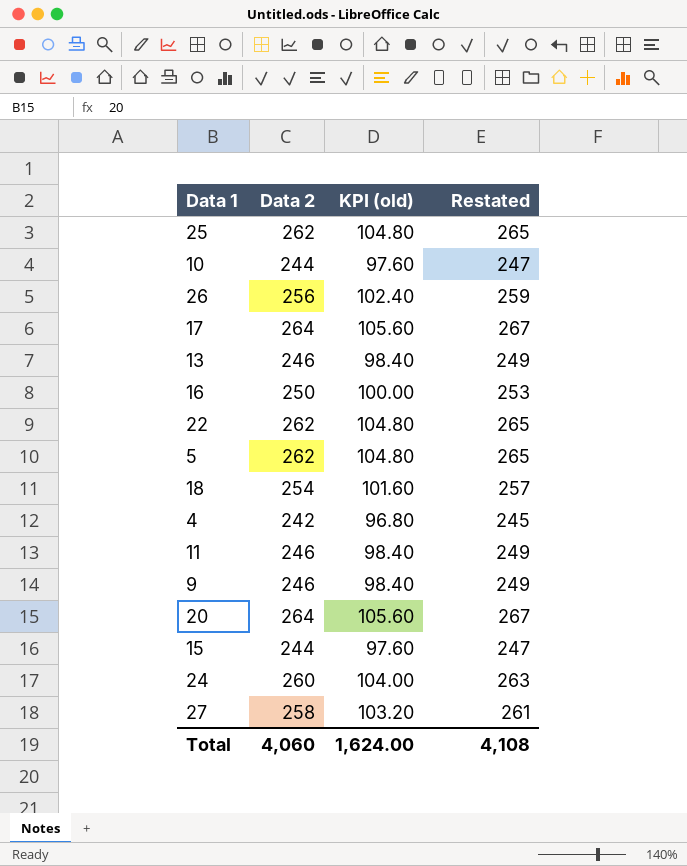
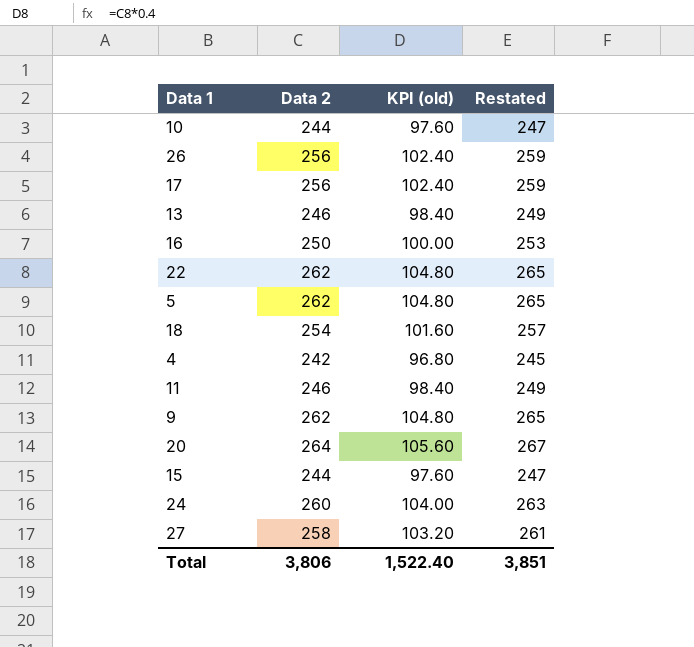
row 25: 262 | 104.80 | 265 -> none
17 | Data 2: 264 -> 256
17 | KPI (old): 105.60 -> 102.40
17 | Restated: 267 -> 259
9 | Data 2: 246 -> 262
9 | KPI (old): 98.40 -> 104.80
9 | Restated: 249 -> 265
Total | Data 2: 4,060 -> 3,806
Total | KPI (old): 1,624.00 -> 1,522.40
Total | Restated: 4,108 -> 3,851

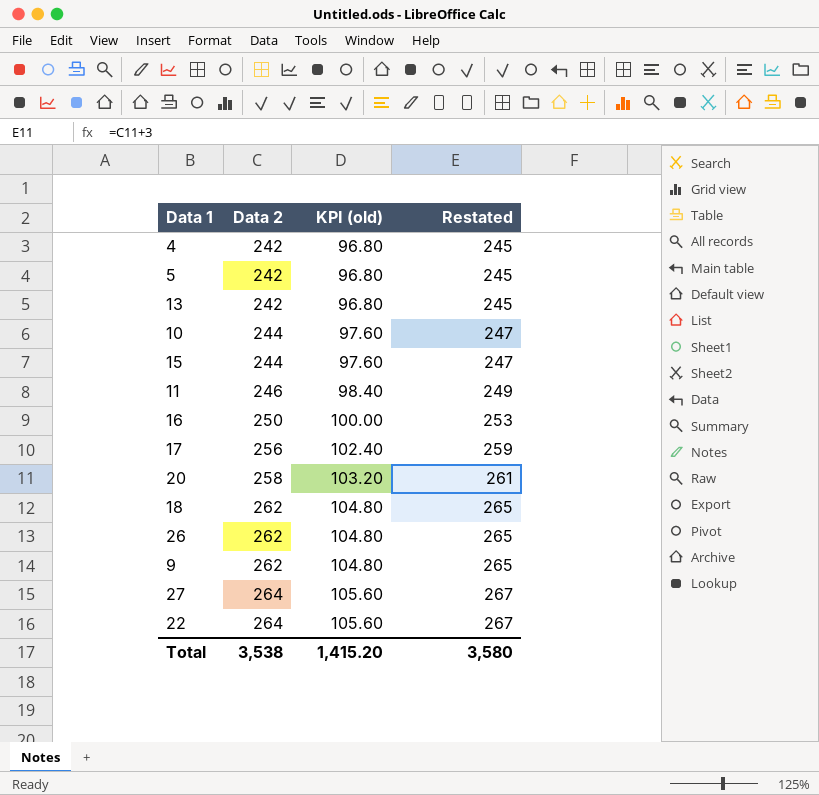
row order: none -> Data 2 ascending
row 24: 260 | 104.00 | 263 -> none
5 | Data 2: 262 -> 242
5 | KPI (old): 104.80 -> 96.80
5 | Restated: 265 -> 245
13 | Data 2: 246 -> 242
13 | KPI (old): 98.40 -> 96.80
13 | Restated: 249 -> 245
20 | Data 2: 264 -> 258
20 | KPI (old): 105.60 -> 103.20
20 | Restated: 267 -> 261
18 | Data 2: 254 -> 262
18 | KPI (old): 101.60 -> 104.80
18 | Restated: 257 -> 265
26 | Data 2: 256 -> 262
26 | KPI (old): 102.40 -> 104.80
26 | Restated: 259 -> 265
27 | Data 2: 258 -> 264
27 | KPI (old): 103.20 -> 105.60
27 | Restated: 261 -> 267
22 | Data 2: 262 -> 264
22 | KPI (old): 104.80 -> 105.60
22 | Restated: 265 -> 267
Total | Data 2: 3,806 -> 3,538
Total | KPI (old): 1,522.40 -> 1,415.20
Total | Restated: 3,851 -> 3,580

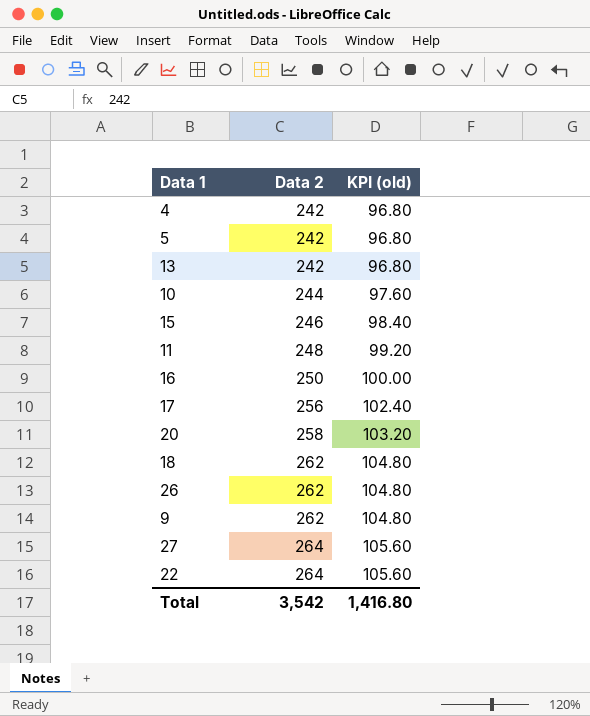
column Restated | formula: [Data 2] + 3 -> none
15 | Data 2: 244 -> 246
15 | KPI (old): 97.60 -> 98.40
11 | Data 2: 246 -> 248
11 | KPI (old): 98.40 -> 99.20
Total | Data 2: 3,538 -> 3,542
Total | KPI (old): 1,415.20 -> 1,416.80

